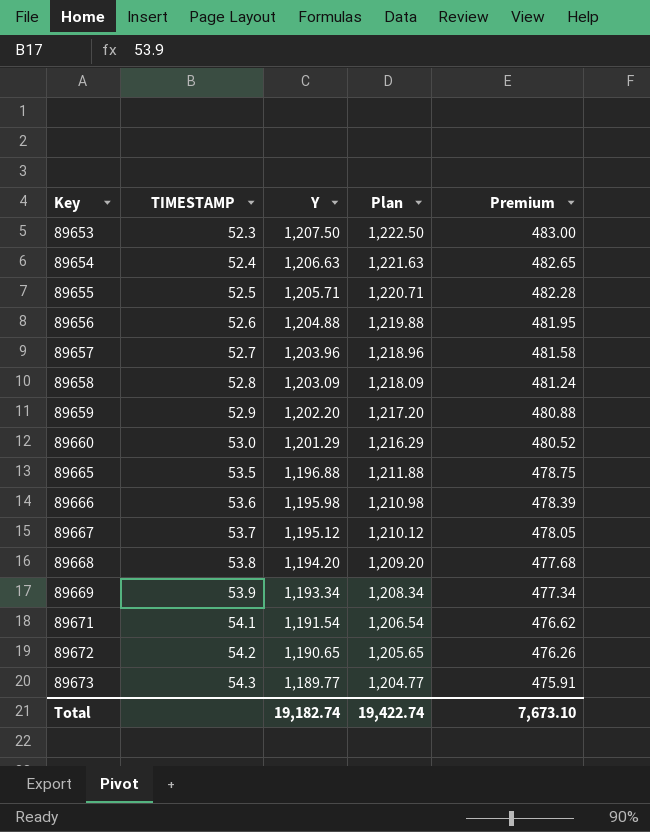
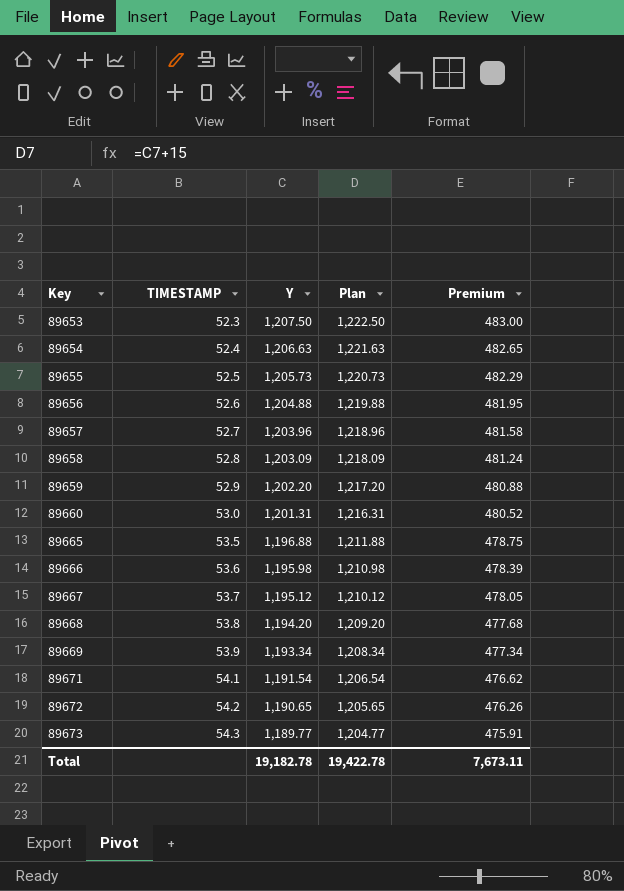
89655 | Y: 1,205.71 -> 1,205.73
89655 | Plan: 1,220.71 -> 1,220.73
89655 | Premium: 482.28 -> 482.29
89660 | Y: 1,201.29 -> 1,201.31
89660 | Plan: 1,216.29 -> 1,216.31
Total | Y: 19,182.74 -> 19,182.78
Total | Plan: 19,422.74 -> 19,422.78
Total | Premium: 7,673.10 -> 7,673.11

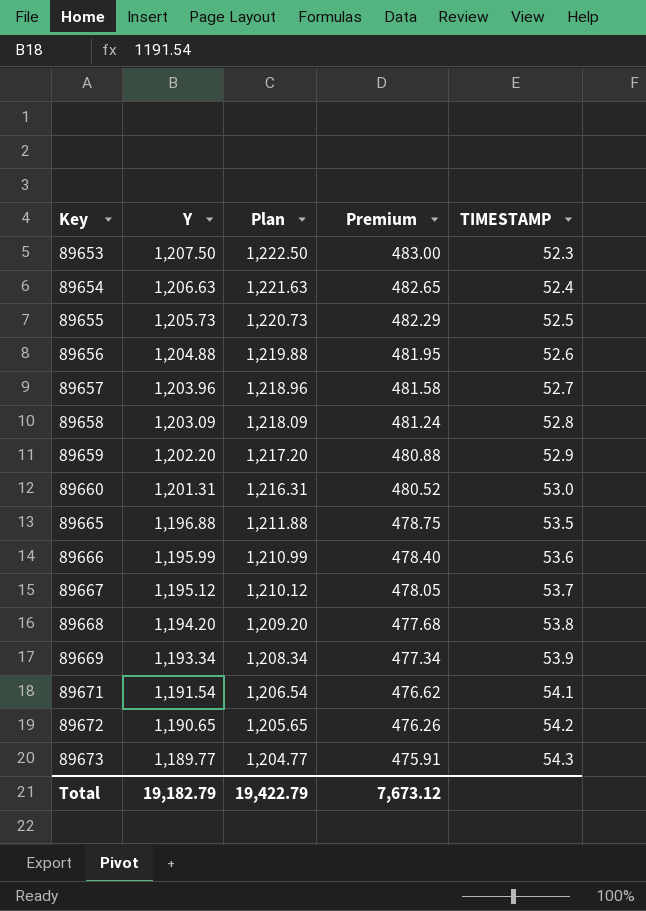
column TIMESTAMP | position: 2 -> 5
89666 | Y: 1,195.98 -> 1,195.99
89666 | Plan: 1,210.98 -> 1,210.99
89666 | Premium: 478.39 -> 478.40
Total | Y: 19,182.78 -> 19,182.79
Total | Plan: 19,422.78 -> 19,422.79
Total | Premium: 7,673.11 -> 7,673.12

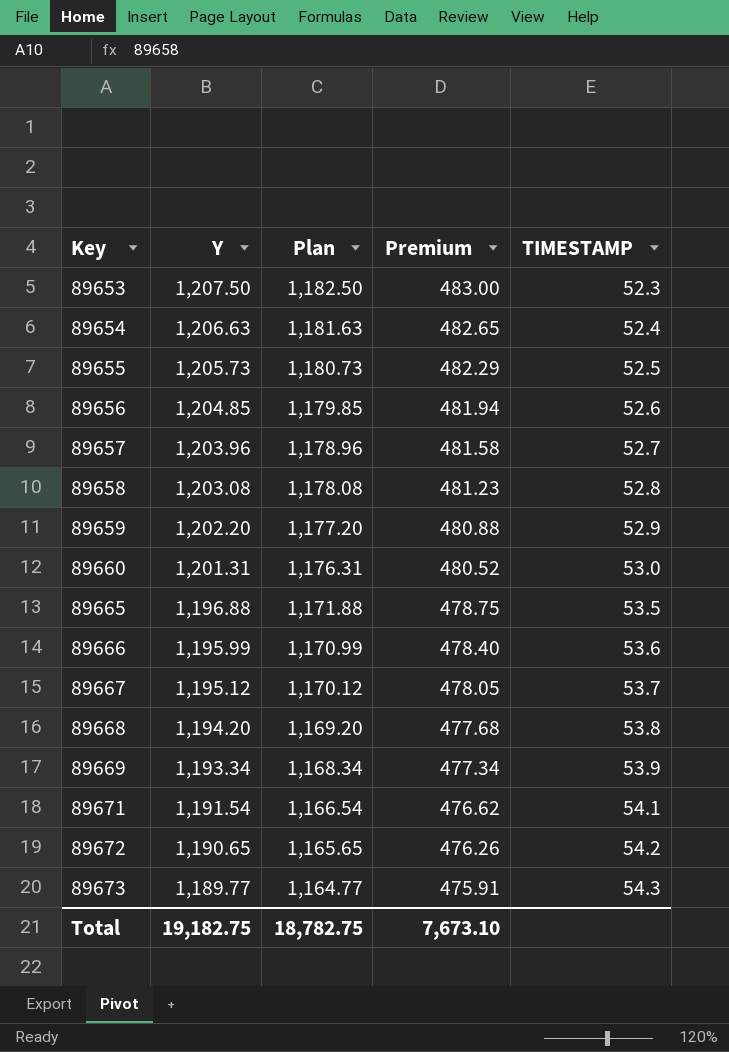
column Plan | formula: [Y] + 15 -> [Y] - 25
89656 | Y: 1,204.88 -> 1,204.85
89656 | Premium: 481.95 -> 481.94
89658 | Y: 1,203.09 -> 1,203.08
89658 | Premium: 481.24 -> 481.23
Total | Y: 19,182.79 -> 19,182.75
Total | Plan: 19,422.79 -> 18,782.75
Total | Premium: 7,673.12 -> 7,673.10

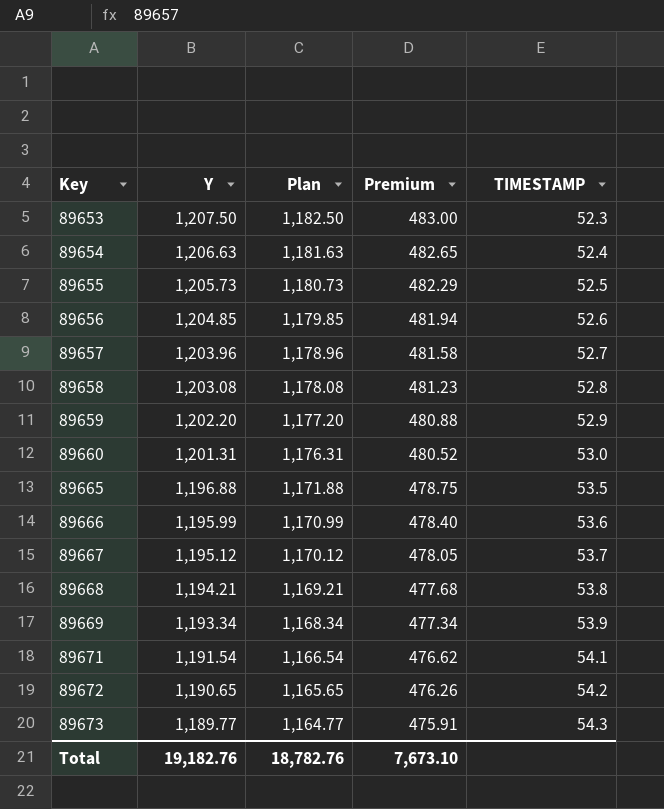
89668 | Y: 1,194.20 -> 1,194.21
89668 | Plan: 1,169.20 -> 1,169.21
Total | Y: 19,182.75 -> 19,182.76
Total | Plan: 18,782.75 -> 18,782.76

